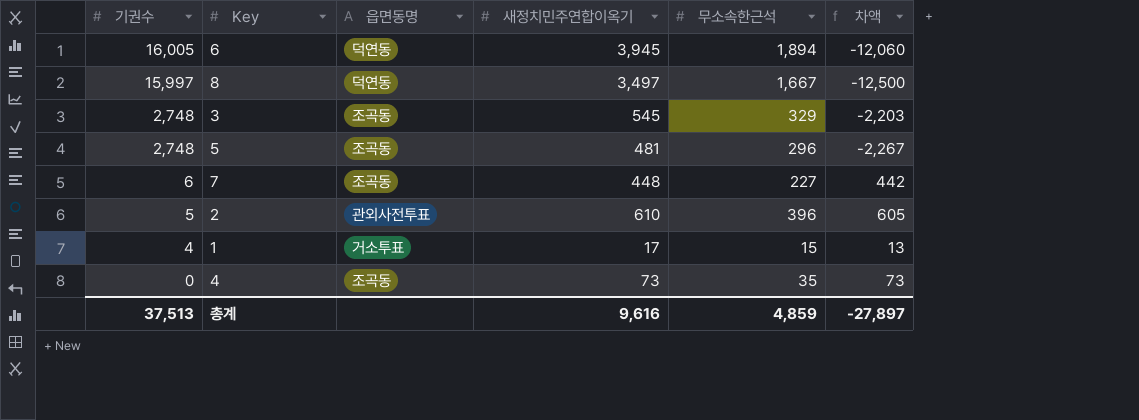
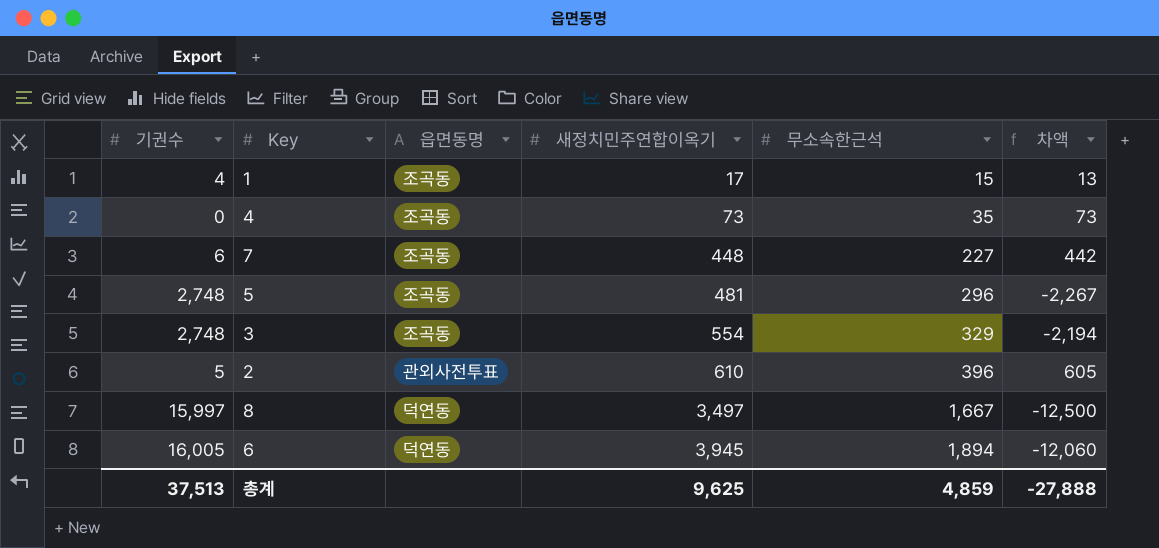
row order: 기권수 descending -> 새정치민주연합이옥기 ascending
1 | 읍면동명: 거소투표 -> 조곡동
3 | 새정치민주연합이옥기: 545 -> 554
3 | 차액: -2,203 -> -2,194
총계 | 새정치민주연합이옥기: 9,616 -> 9,625
총계 | 차액: -27,897 -> -27,888

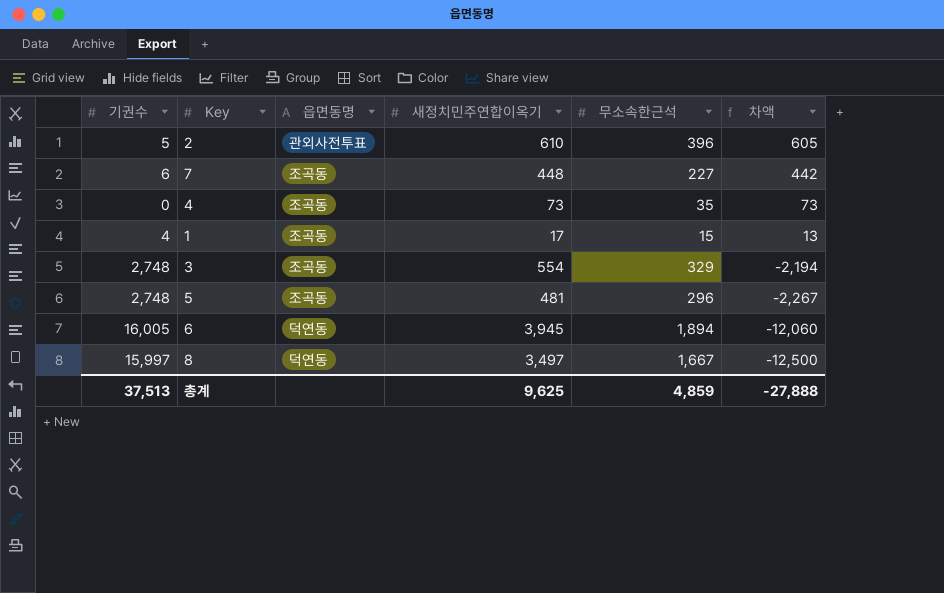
row order: 새정치민주연합이옥기 ascending -> 차액 descending

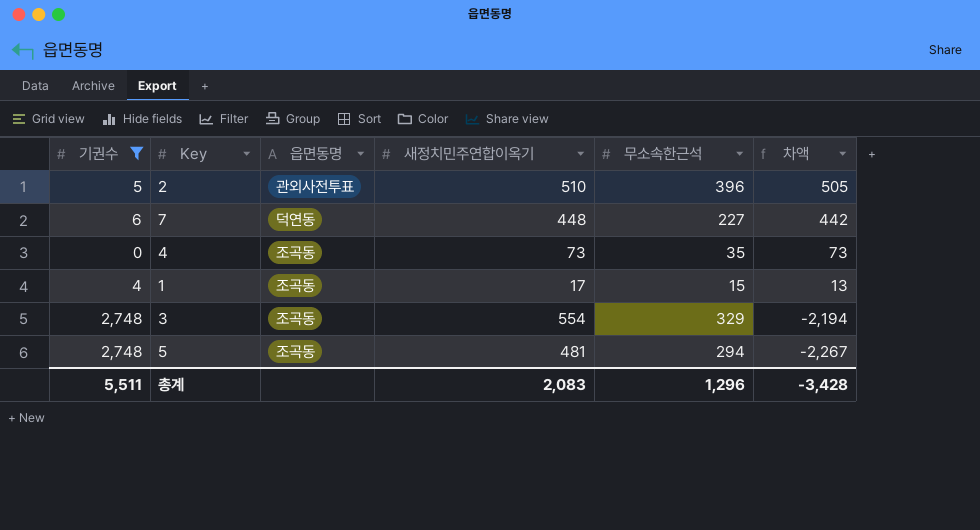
filter: none -> 기권수 <= 2,748
2 | 새정치민주연합이옥기: 610 -> 510
2 | 차액: 605 -> 505
7 | 읍면동명: 조곡동 -> 덕연동
5 | 무소속한근석: 296 -> 294
총계 | 기권수: 37,513 -> 5,511
총계 | 새정치민주연합이옥기: 9,625 -> 2,083
총계 | 무소속한근석: 4,859 -> 1,296
총계 | 차액: -27,888 -> -3,428

